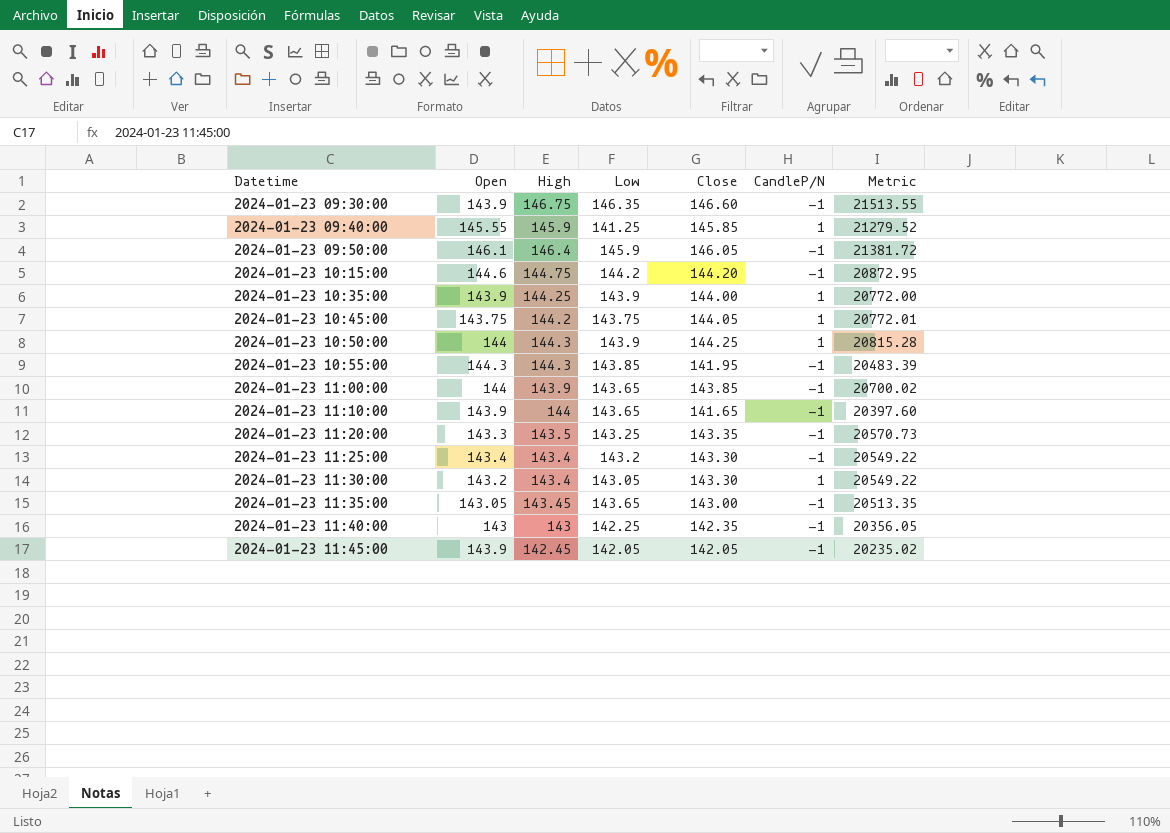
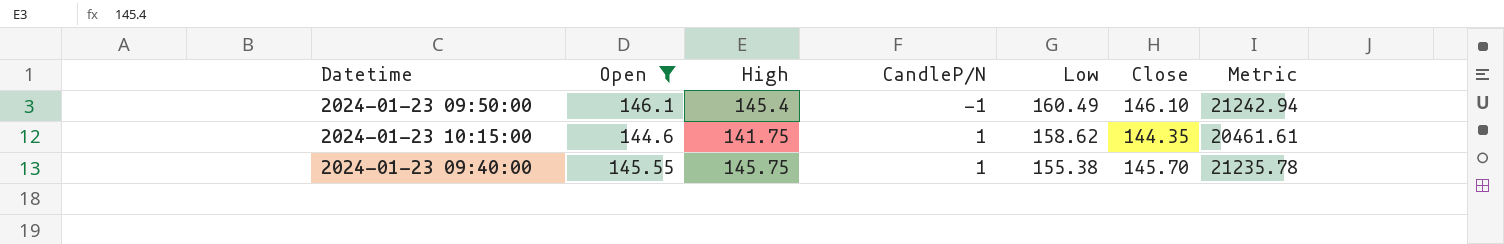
filter: none -> Open >= 144.6
row order: Datetime ascending -> CandleP/N ascending
column CandleP/N | position: 6 -> 4
2024-01-23 09:50:00 | High: 146.4 -> 145.4
2024-01-23 09:50:00 | Low: 145.9 -> 160.49
2024-01-23 09:50:00 | Close: 146.05 -> 146.10
2024-01-23 09:50:00 | Metric: 21381.72 -> 21242.94
2024-01-23 10:15:00 | High: 144.75 -> 141.75
2024-01-23 10:15:00 | CandleP/N: -1 -> 1
2024-01-23 10:15:00 | Low: 144.2 -> 158.62
2024-01-23 10:15:00 | Close: 144.20 -> 144.35
2024-01-23 10:15:00 | Metric: 20872.95 -> 20461.61
2024-01-23 09:40:00 | High: 145.9 -> 145.75
2024-01-23 09:40:00 | Low: 141.25 -> 155.38
2024-01-23 09:40:00 | Close: 145.85 -> 145.70
2024-01-23 09:40:00 | Metric: 21279.52 -> 21235.78

